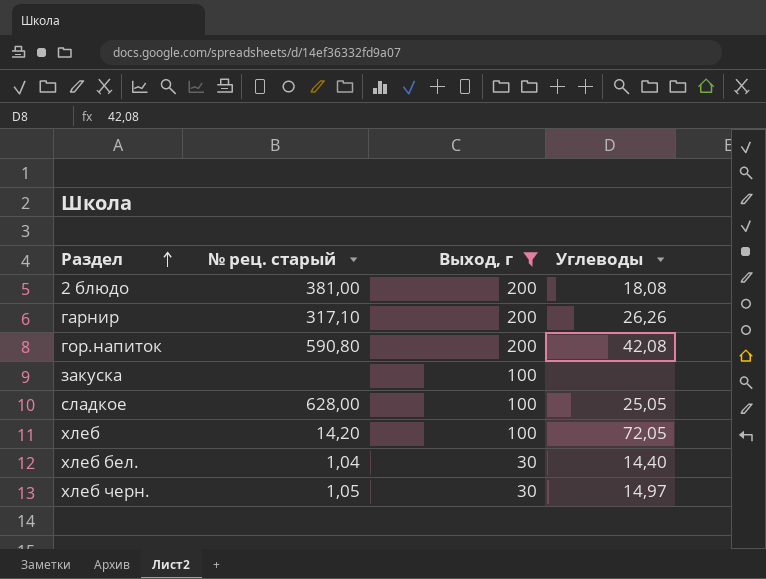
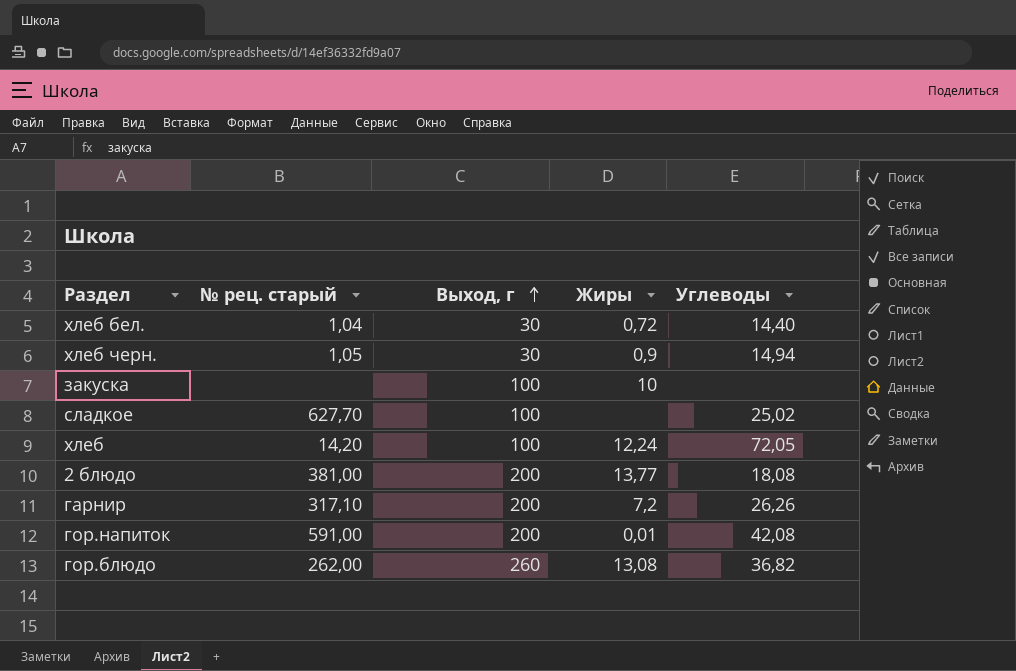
filter: Выход, г != 260 -> none
row order: Раздел ascending -> Выход, г ascending
column Жиры | position: none -> 4
хлеб черн. | Углеводы: 14,97 -> 14,94
сладкое | № рец. старый: 628,00 -> 627,70
сладкое | Углеводы: 25,05 -> 25,02
гор.напиток | № рец. старый: 590,80 -> 591,00

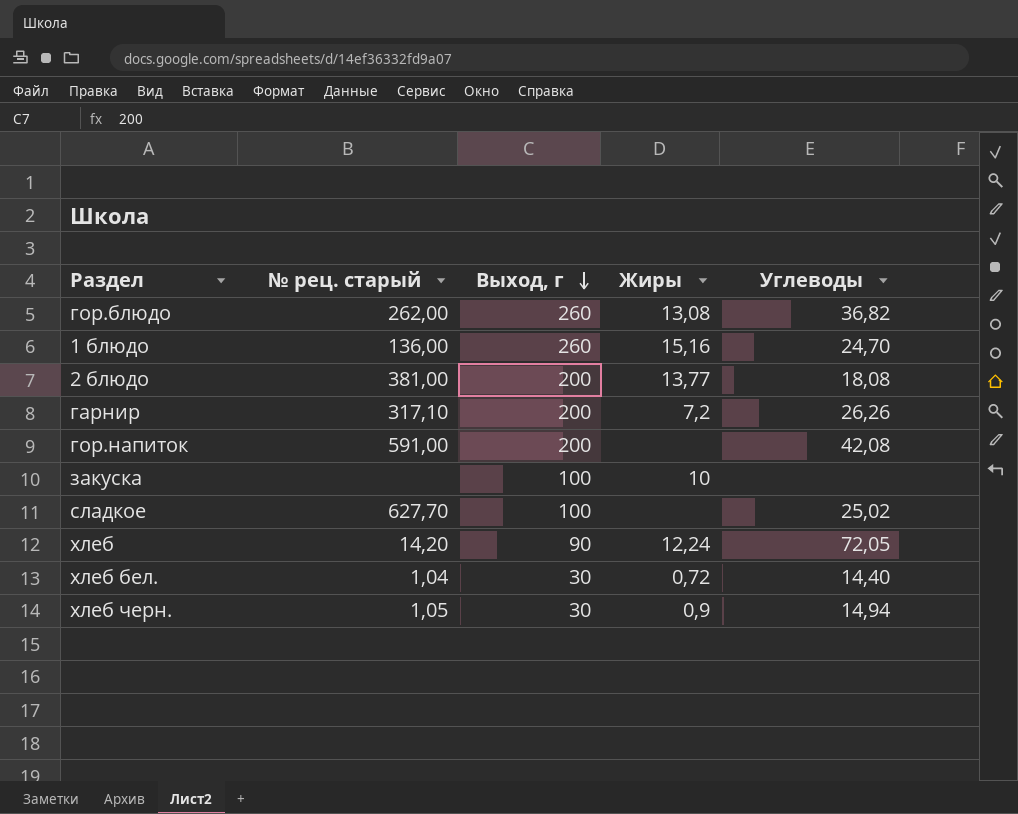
row order: Выход, г ascending -> Выход, г descending
row 1 блюдо: none -> 136,00 | 260 | 15,16 | 24,70
гор.напиток | Жиры: 0,01 -> none
хлеб | Выход, г: 100 -> 90

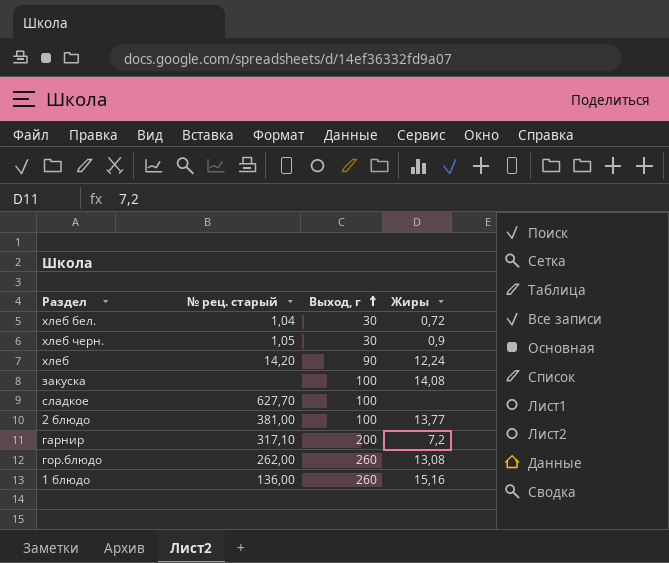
row order: Выход, г descending -> Выход, г ascending
column Углеводы | position: 5 -> none
row гор.напиток: 591,00 | 200 | none | 42,08 -> none
закуска | Жиры: 10 -> 14,08
2 блюдо | Выход, г: 200 -> 100

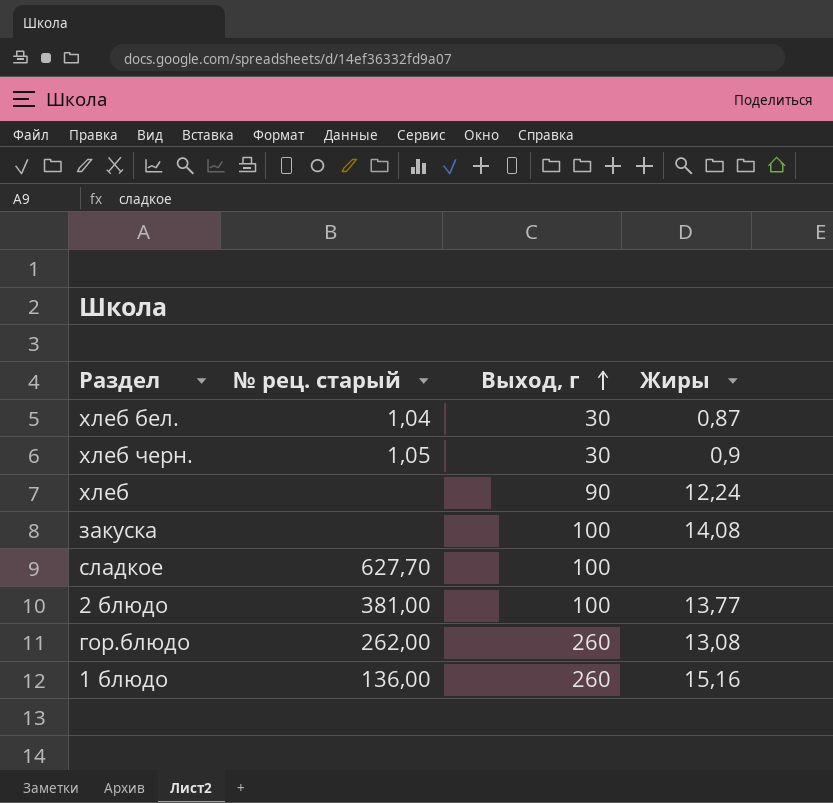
row гарнир: 317,10 | 200 | 7,2 -> none
хлеб бел. | Жиры: 0,72 -> 0,87
хлеб | № рец. старый: 14,20 -> none

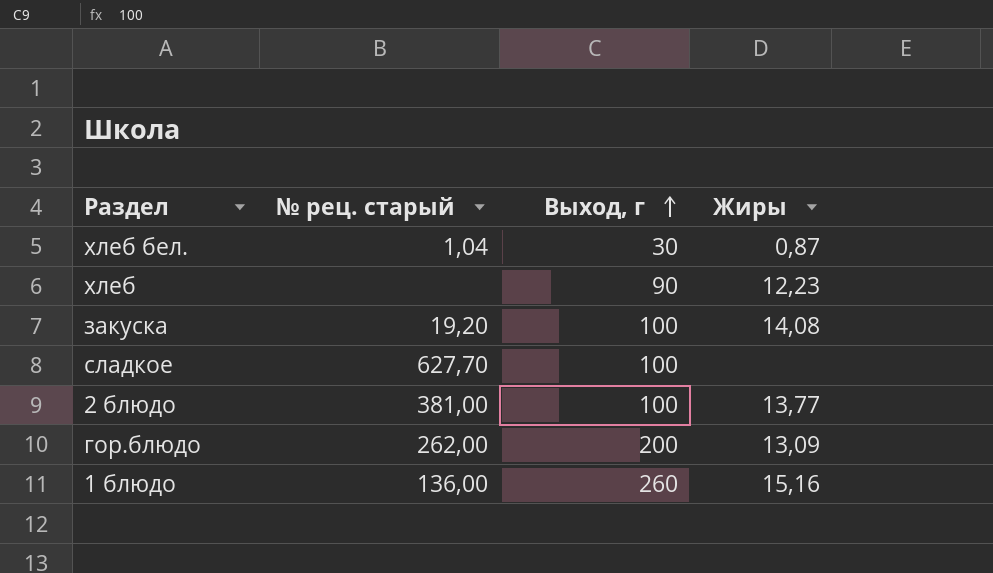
row хлеб черн.: 1,05 | 30 | 0,9 -> none
хлеб | Жиры: 12,24 -> 12,23
закуска | № рец. старый: none -> 19,20
гор.блюдо | Выход, г: 260 -> 200
гор.блюдо | Жиры: 13,08 -> 13,09

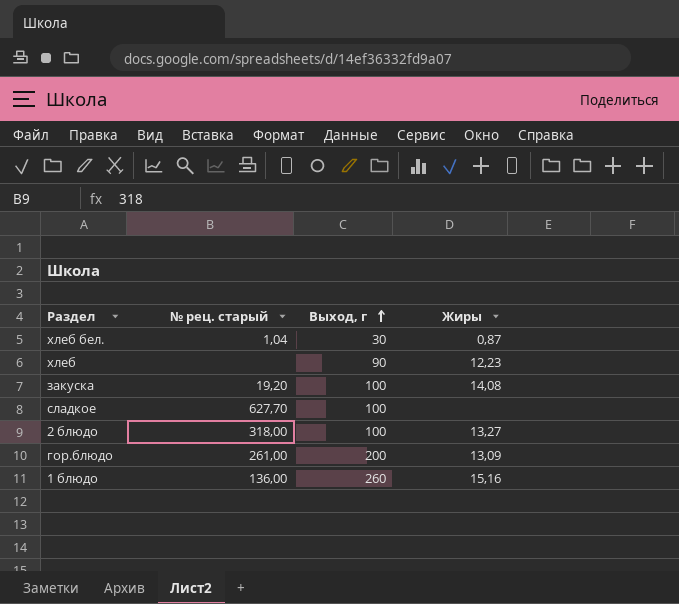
2 блюдо | № рец. старый: 381,00 -> 318,00
2 блюдо | Жиры: 13,77 -> 13,27
гор.блюдо | № рец. старый: 262,00 -> 261,00

